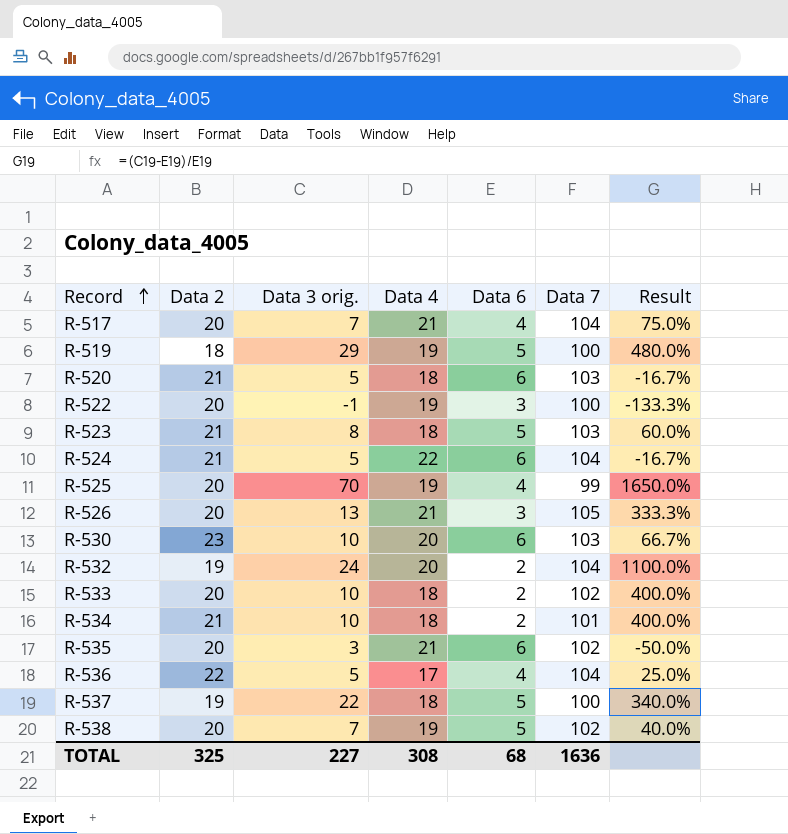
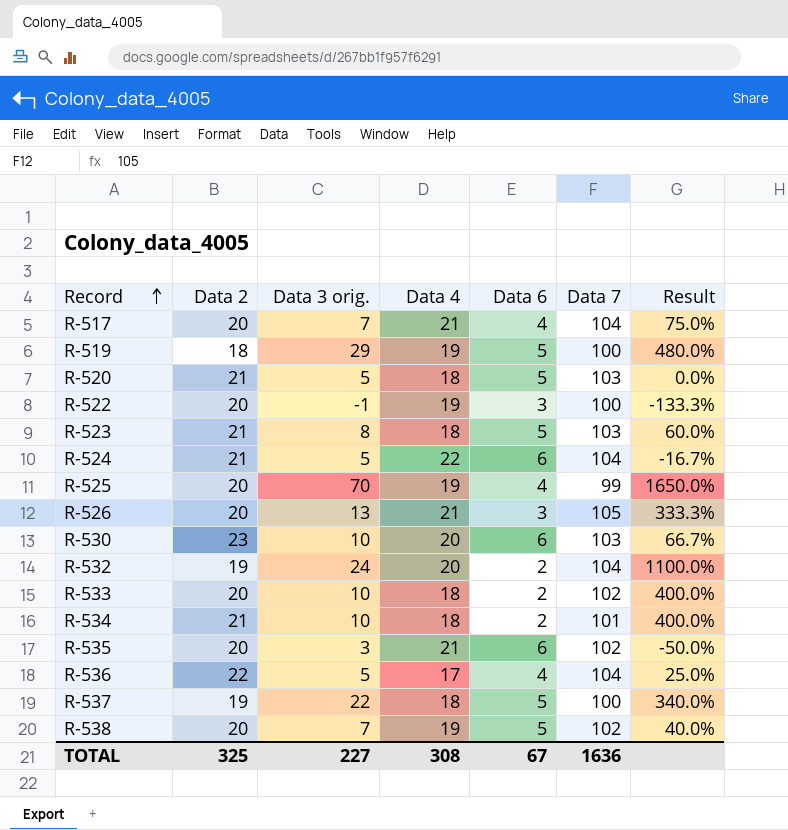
R-520 | Data 6: 6 -> 5
R-520 | Result: -16.7% -> 0.0%
TOTAL | Data 6: 68 -> 67

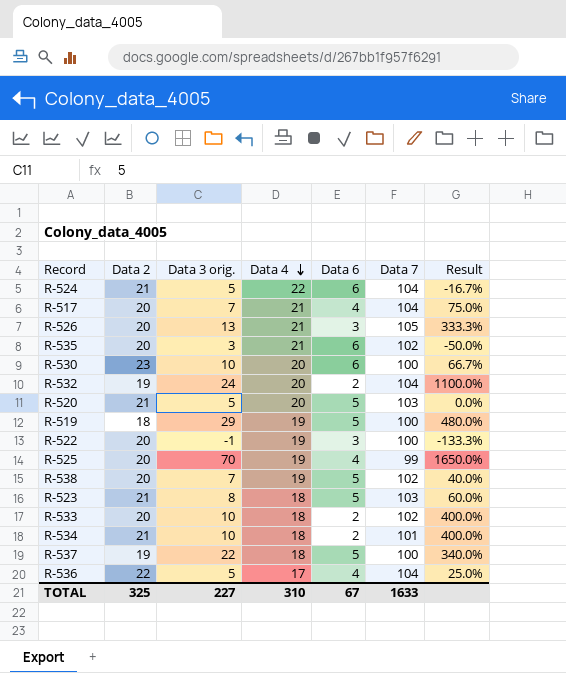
row order: Record ascending -> Data 4 descending
R-530 | Data 7: 103 -> 100
R-520 | Data 4: 18 -> 20
TOTAL | Data 4: 308 -> 310
TOTAL | Data 7: 1636 -> 1633

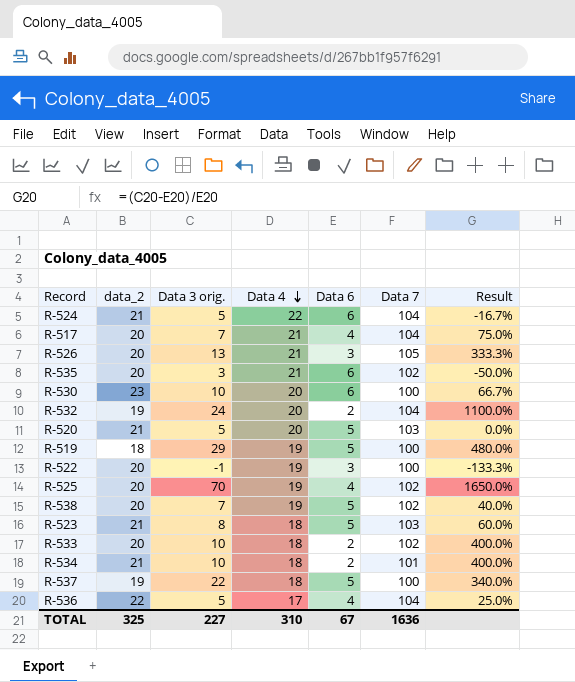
column name: Data 2 -> data_2
R-525 | Data 7: 99 -> 102
TOTAL | Data 7: 1633 -> 1636

